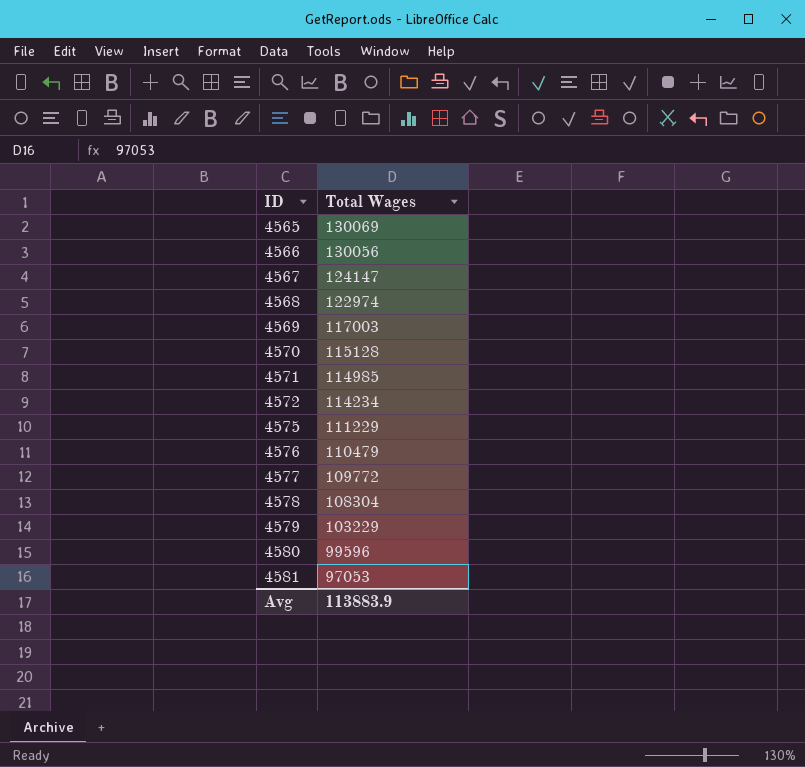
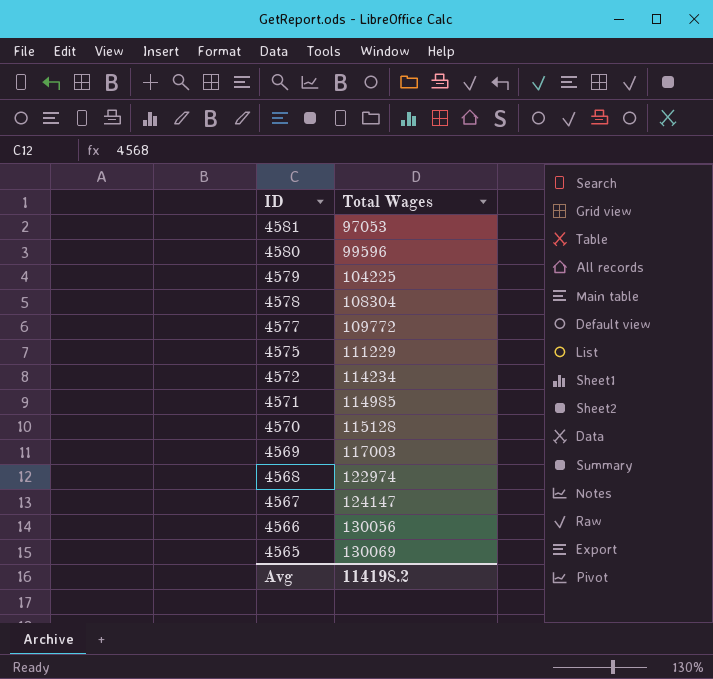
row order: ID ascending -> ID descending
row 4576: 110479 -> none
4579 | Total Wages: 103229 -> 104225
Avg | Total Wages: 113883.9 -> 114198.2

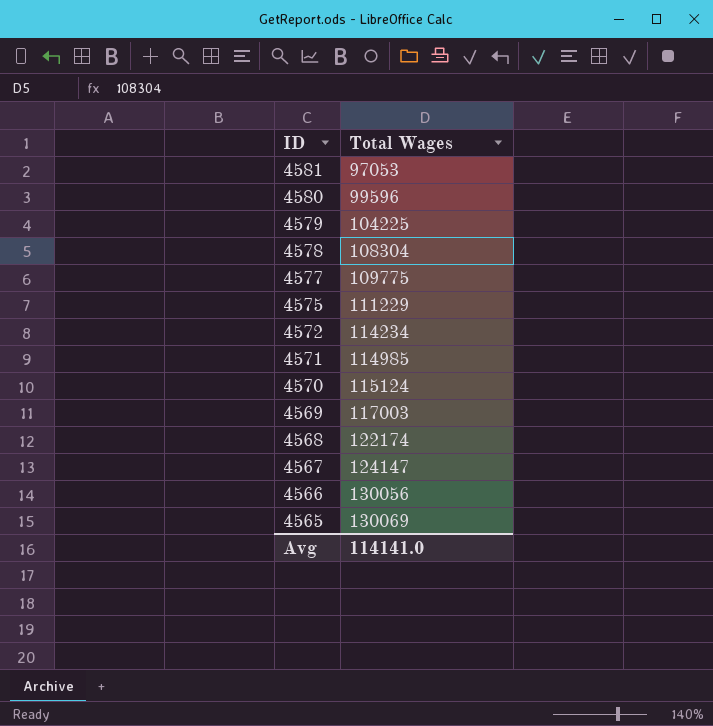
4577 | Total Wages: 109772 -> 109775
4570 | Total Wages: 115128 -> 115124
4568 | Total Wages: 122974 -> 122174
Avg | Total Wages: 114198.2 -> 114141.0

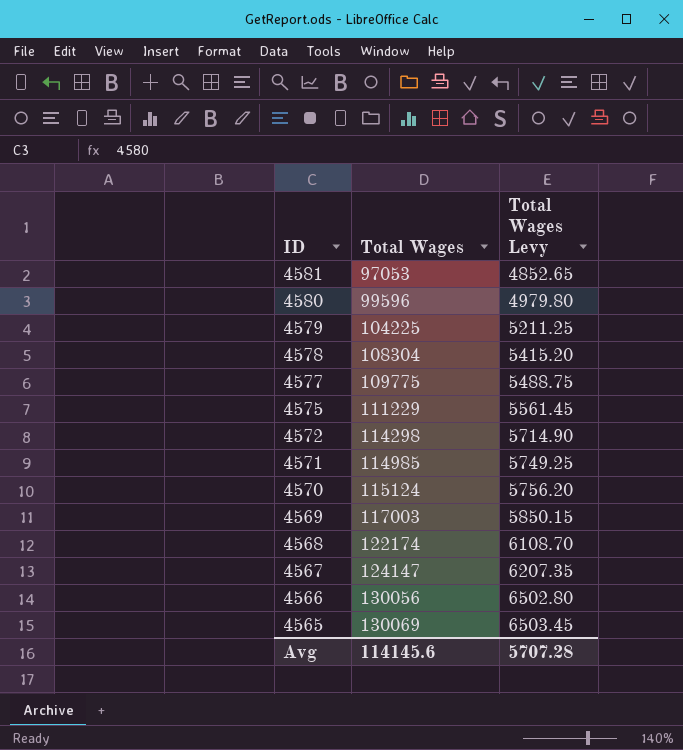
column Total Wages Levy | formula: none -> [Total Wages] * 0.05
4572 | Total Wages: 114234 -> 114298
Avg | Total Wages: 114141.0 -> 114145.6

